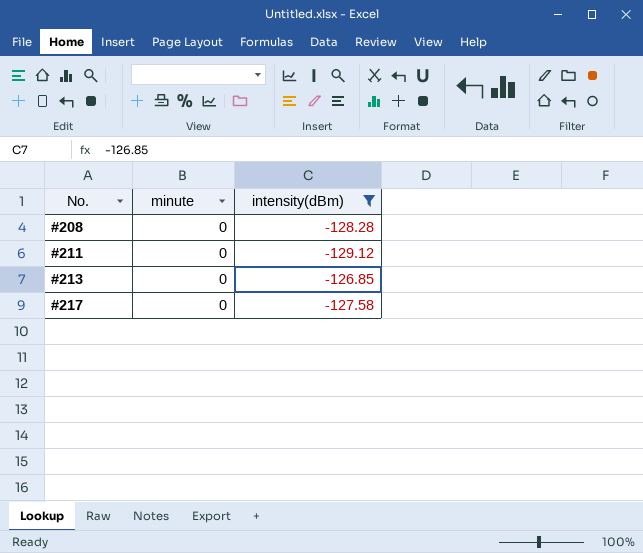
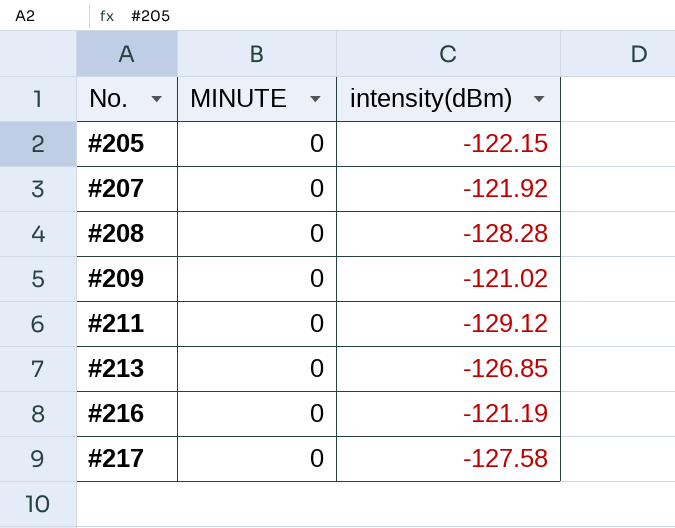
filter: intensity(dBm) <= -126.85 -> none
column name: minute -> MINUTE

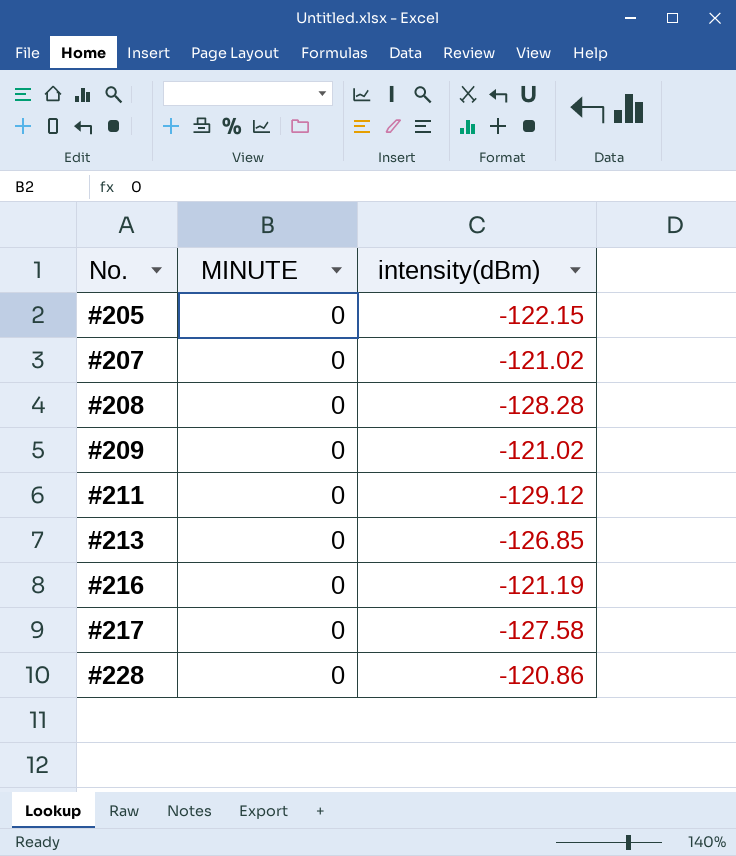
#207 | intensity(dBm): -121.92 -> -121.02
row #228: none -> 0 | -120.86

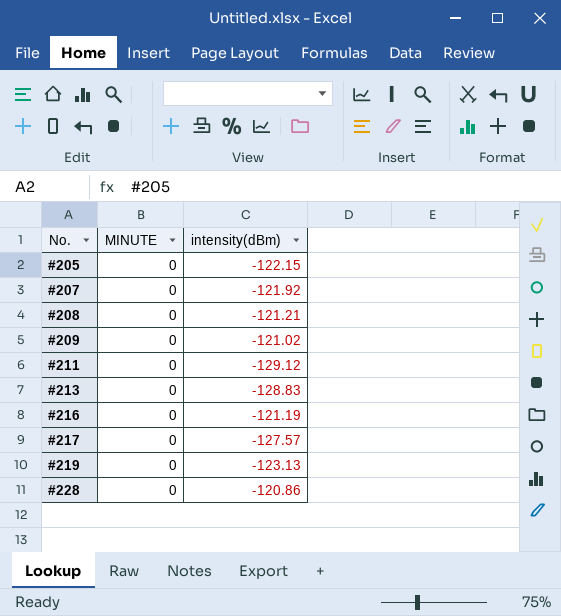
#207 | intensity(dBm): -121.02 -> -121.92
#208 | intensity(dBm): -128.28 -> -121.21
#213 | intensity(dBm): -126.85 -> -128.83
#217 | intensity(dBm): -127.58 -> -127.57
row #219: none -> 0 | -123.13

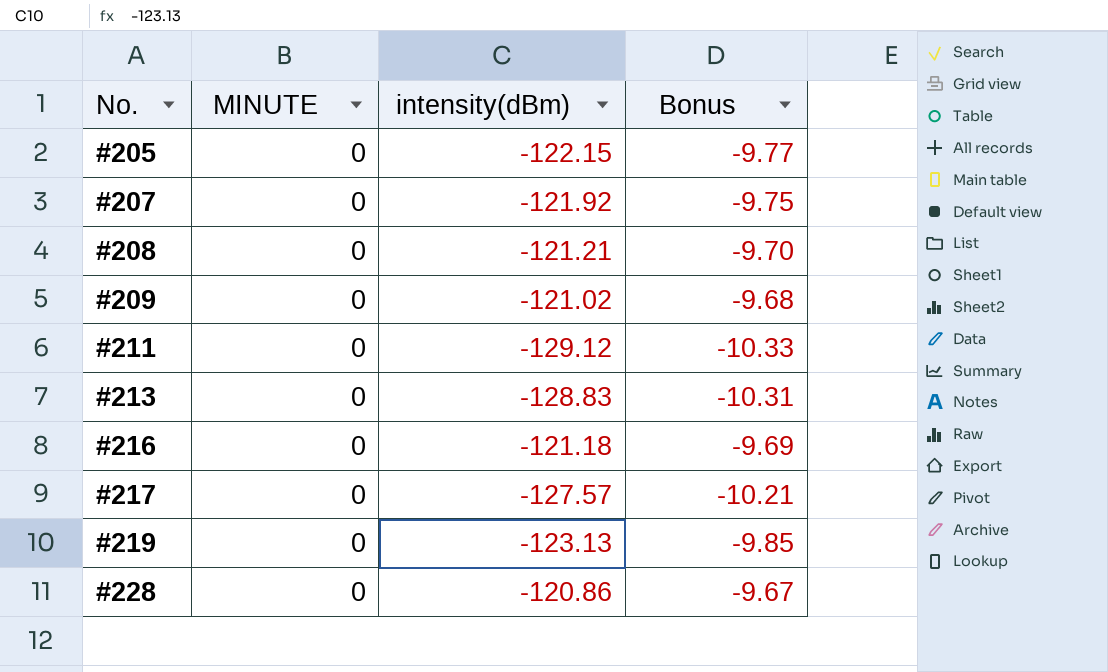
column Bonus | formula: none -> [intensity(dBm)] * 0.08
#216 | intensity(dBm): -121.19 -> -121.18

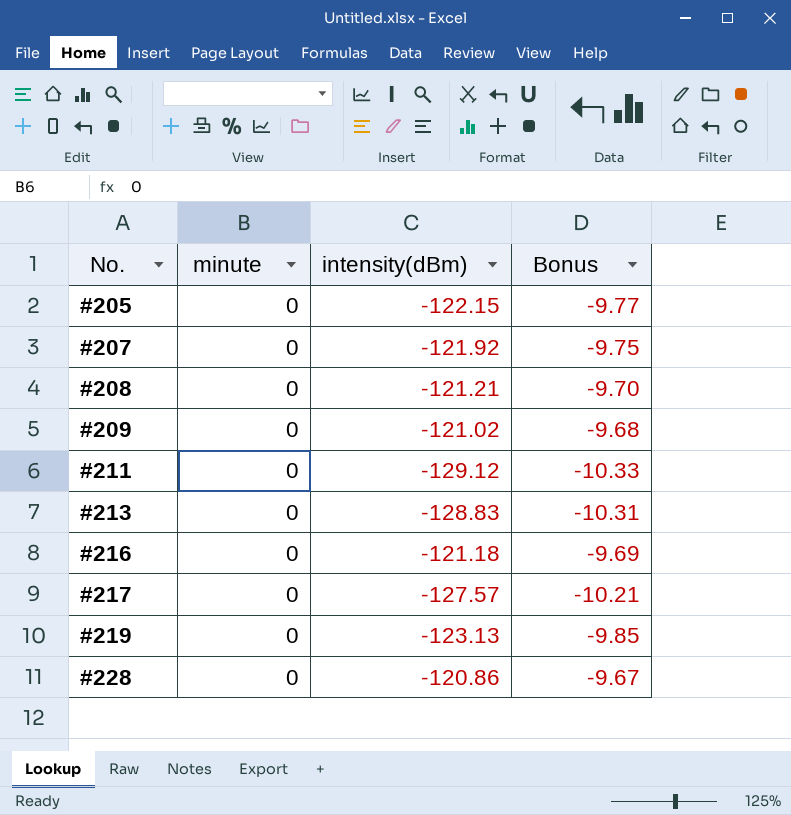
column name: MINUTE -> minute

